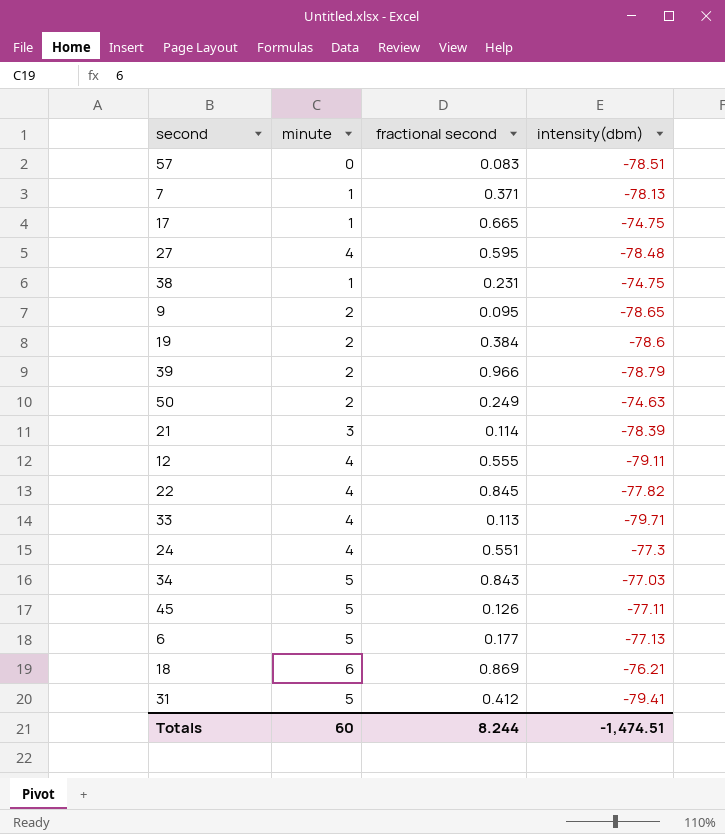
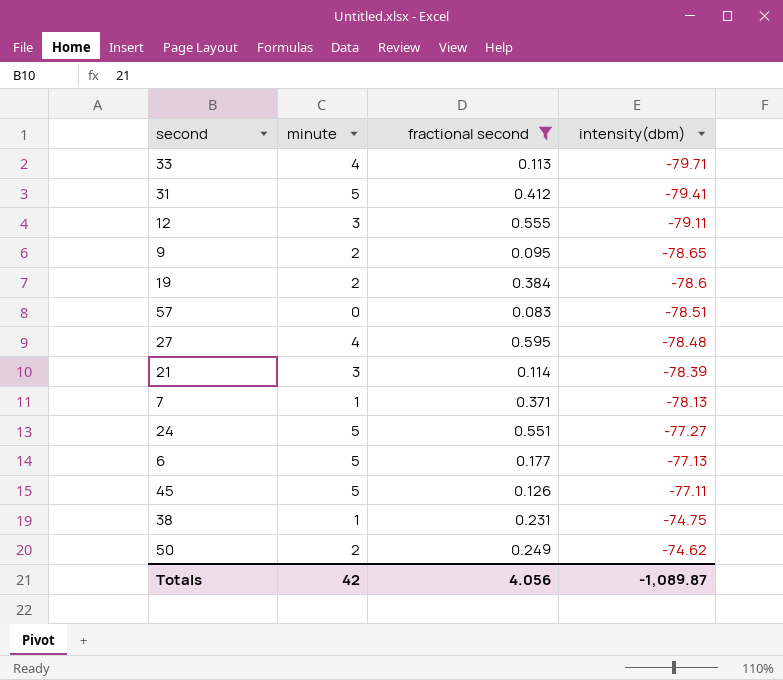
filter: none -> fractional second <= 0.595
row order: none -> intensity(dbm) ascending
12 | minute: 4 -> 3
24 | minute: 4 -> 5
24 | intensity(dbm): -77.3 -> -77.27
50 | intensity(dbm): -74.63 -> -74.62
Totals | minute: 60 -> 42
Totals | fractional second: 8.244 -> 4.056
Totals | intensity(dbm): -1,474.51 -> -1,089.87

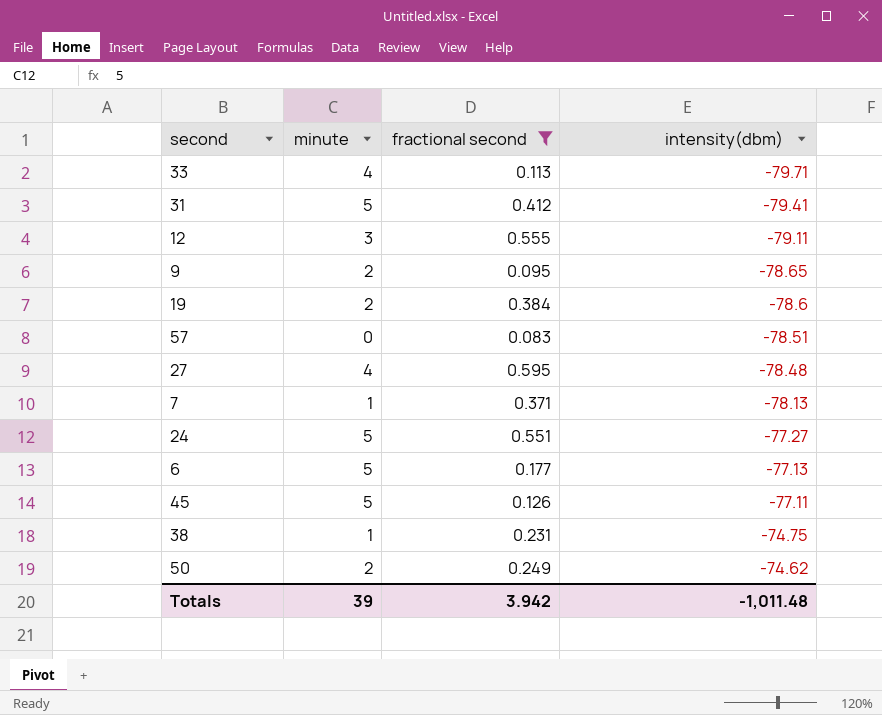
row 21: 3 | 0.114 | -78.39 -> none
Totals | minute: 42 -> 39
Totals | fractional second: 4.056 -> 3.942
Totals | intensity(dbm): -1,089.87 -> -1,011.48

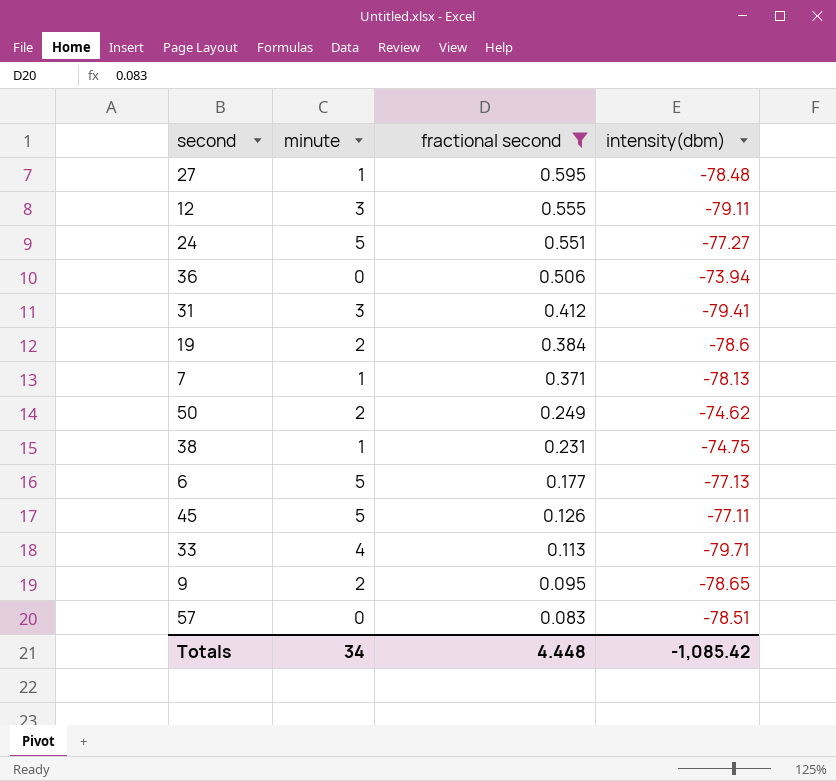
row order: intensity(dbm) ascending -> fractional second descending
27 | minute: 4 -> 1
row 36: none -> 0 | 0.506 | -73.94
31 | minute: 5 -> 3
Totals | minute: 39 -> 34
Totals | fractional second: 3.942 -> 4.448
Totals | intensity(dbm): -1,011.48 -> -1,085.42

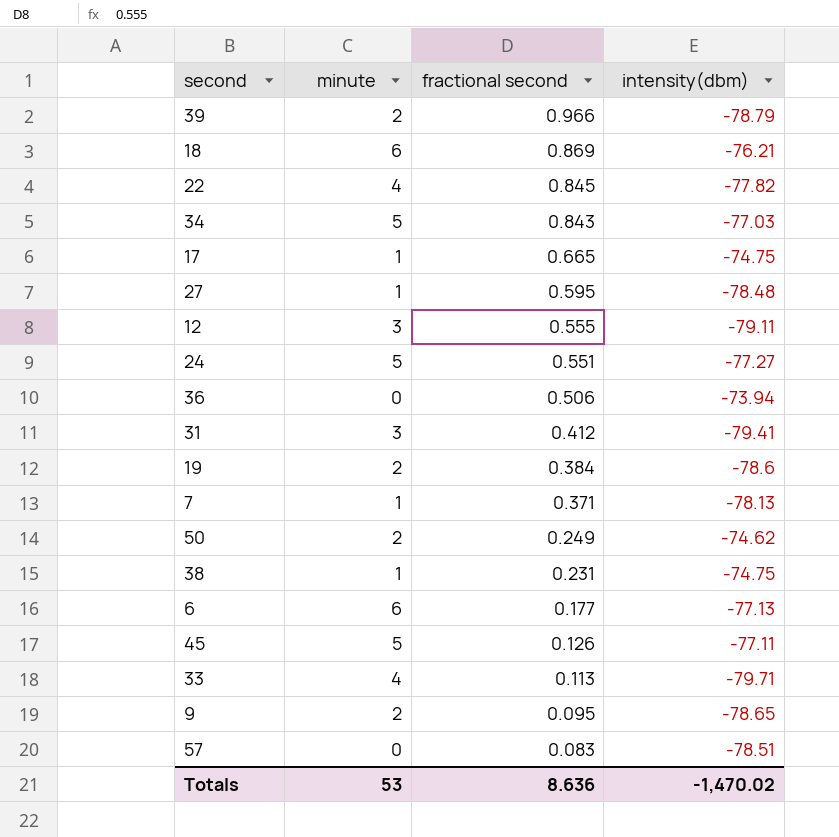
filter: fractional second <= 0.595 -> none
6 | minute: 5 -> 6
Totals | minute: 34 -> 53
Totals | fractional second: 4.448 -> 8.636
Totals | intensity(dbm): -1,085.42 -> -1,470.02

